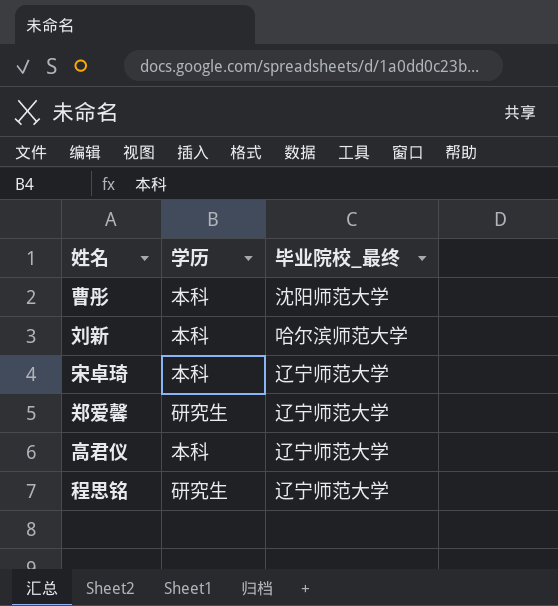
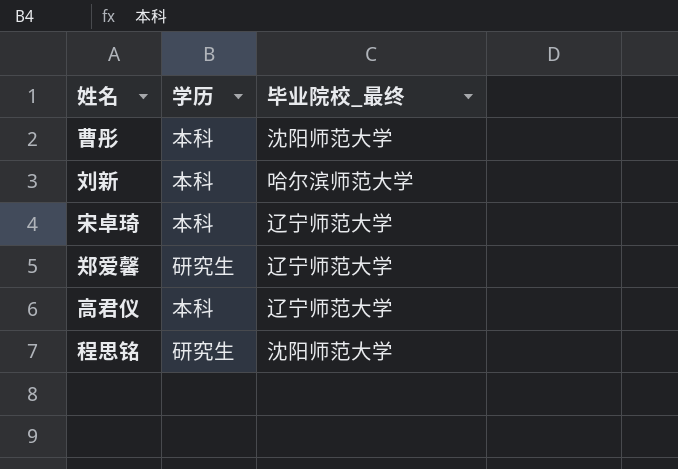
程思铭 | 毕业院校_最终: 辽宁师范大学 -> 沈阳师范大学

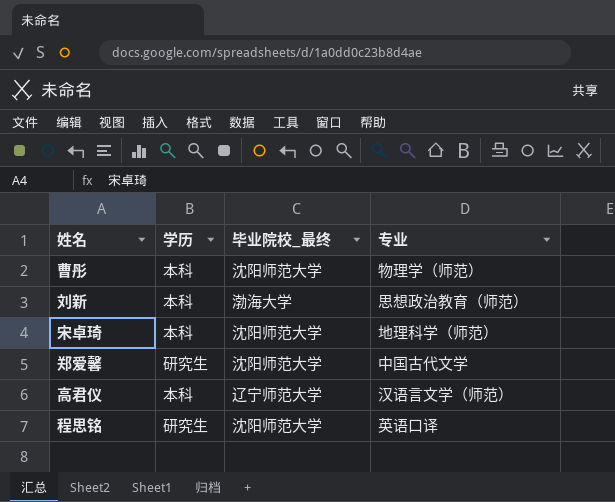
column 专业 | position: none -> 4
刘新 | 毕业院校_最终: 哈尔滨师范大学 -> 渤海大学
宋卓琦 | 毕业院校_最终: 辽宁师范大学 -> 沈阳师范大学
郑爱馨 | 毕业院校_最终: 辽宁师范大学 -> 沈阳师范大学

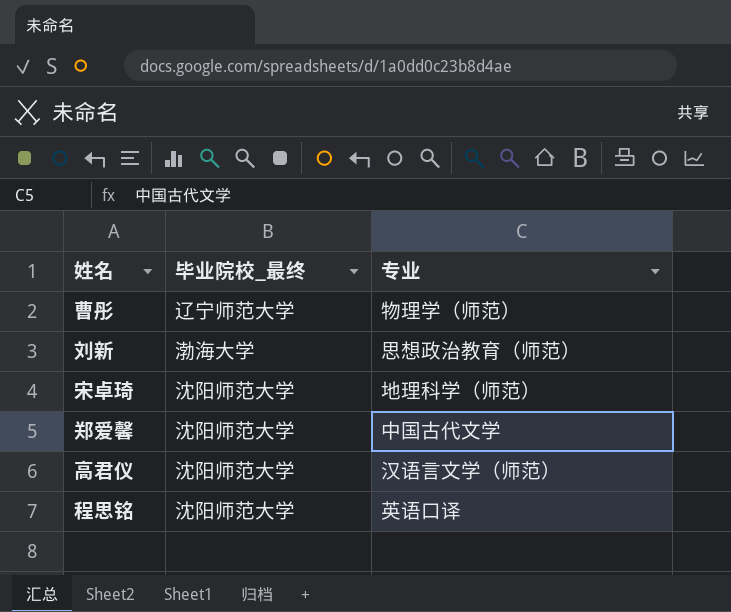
column 学历 | position: 2 -> none
曹彤 | 毕业院校_最终: 沈阳师范大学 -> 辽宁师范大学
高君仪 | 毕业院校_最终: 辽宁师范大学 -> 沈阳师范大学

